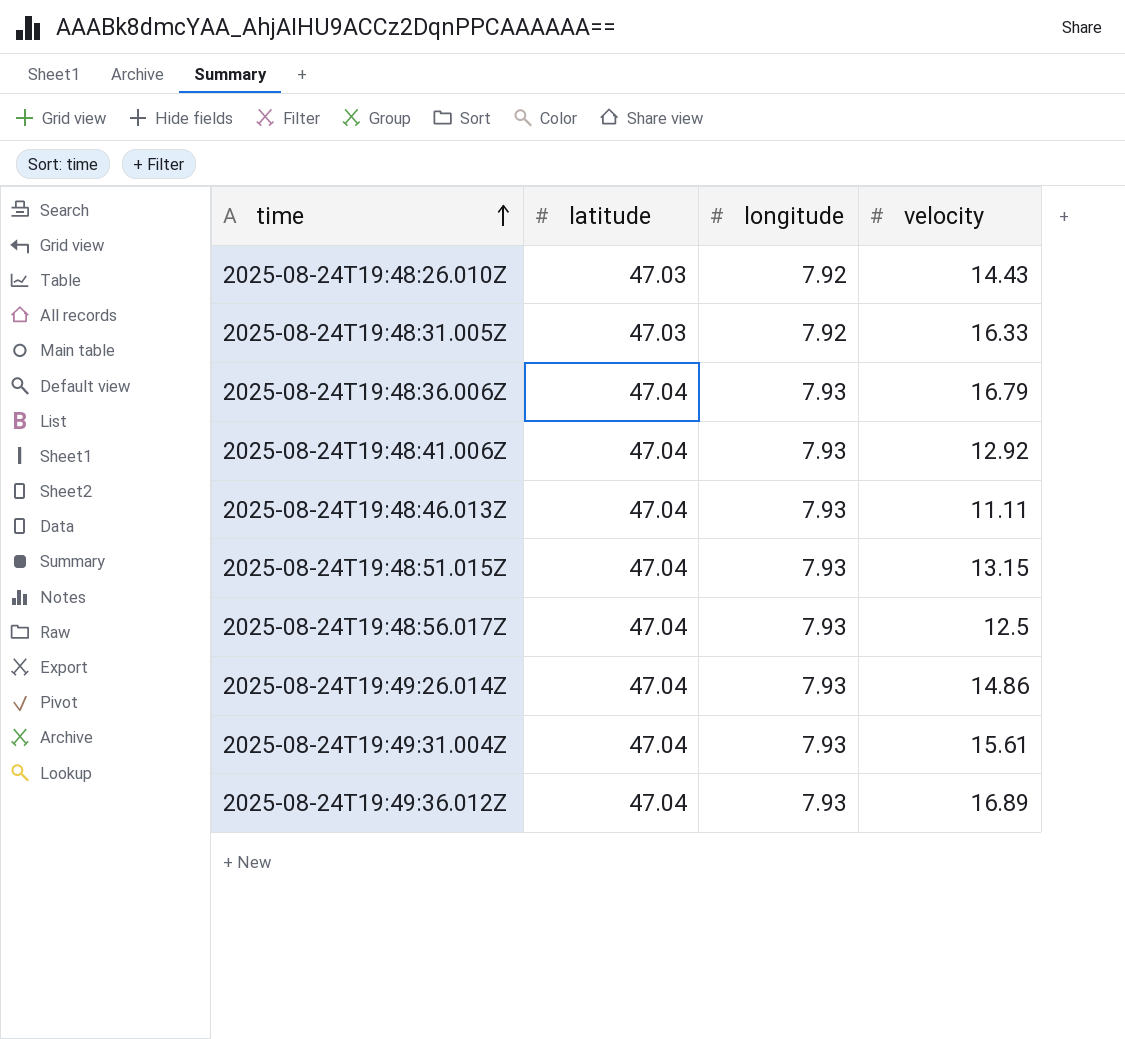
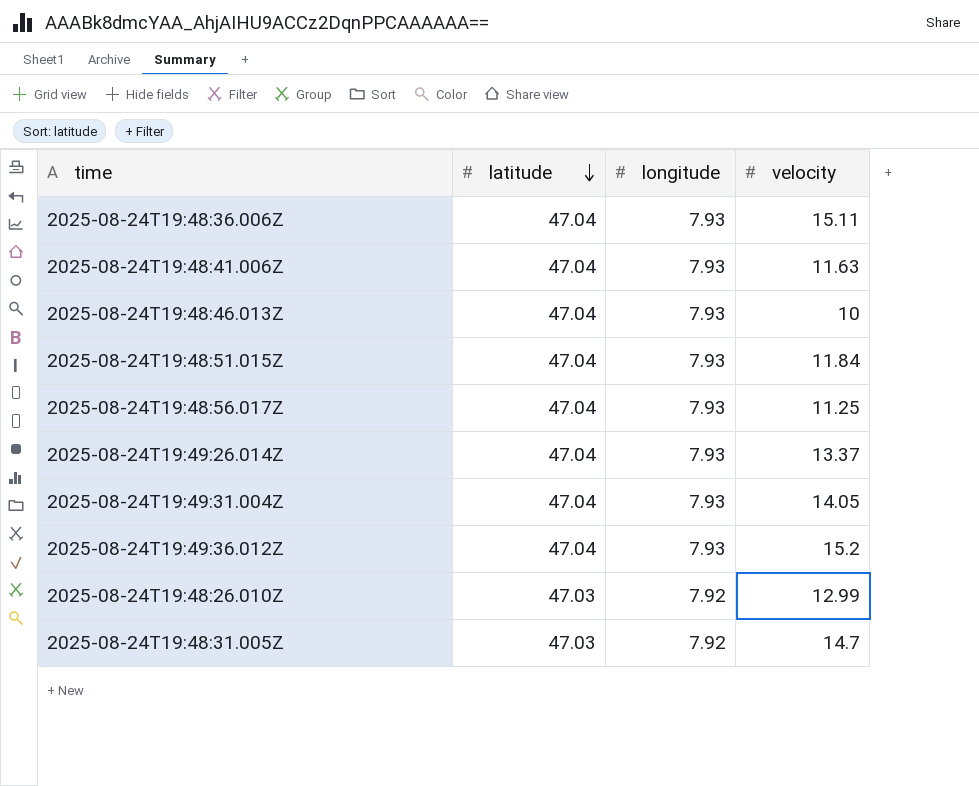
row order: time ascending -> latitude descending
2025-08-24T19:48:36.006Z | velocity: 16.79 -> 15.11
2025-08-24T19:48:41.006Z | velocity: 12.92 -> 11.63
2025-08-24T19:48:46.013Z | velocity: 11.11 -> 10
2025-08-24T19:48:51.015Z | velocity: 13.15 -> 11.84
2025-08-24T19:48:56.017Z | velocity: 12.5 -> 11.25
2025-08-24T19:49:26.014Z | velocity: 14.86 -> 13.37
2025-08-24T19:49:31.004Z | velocity: 15.61 -> 14.05
2025-08-24T19:49:36.012Z | velocity: 16.89 -> 15.2
2025-08-24T19:48:26.010Z | velocity: 14.43 -> 12.99
2025-08-24T19:48:31.005Z | velocity: 16.33 -> 14.7

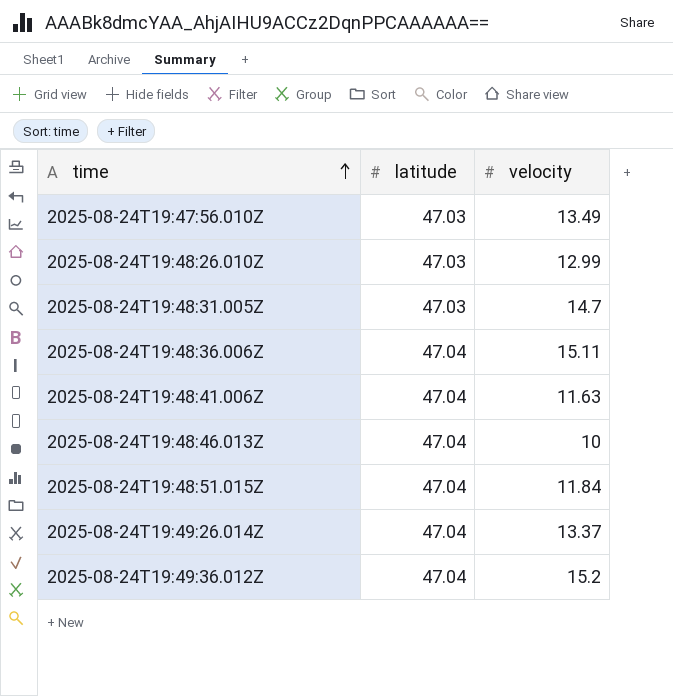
row order: latitude descending -> time ascending
column longitude | position: 3 -> none
row 2025-08-24T19:48:56.017Z: 47.04 | 7.93 | 11.25 -> none
row 2025-08-24T19:49:31.004Z: 47.04 | 7.93 | 14.05 -> none
row 2025-08-24T19:47:56.010Z: none -> 47.03 | 13.49

